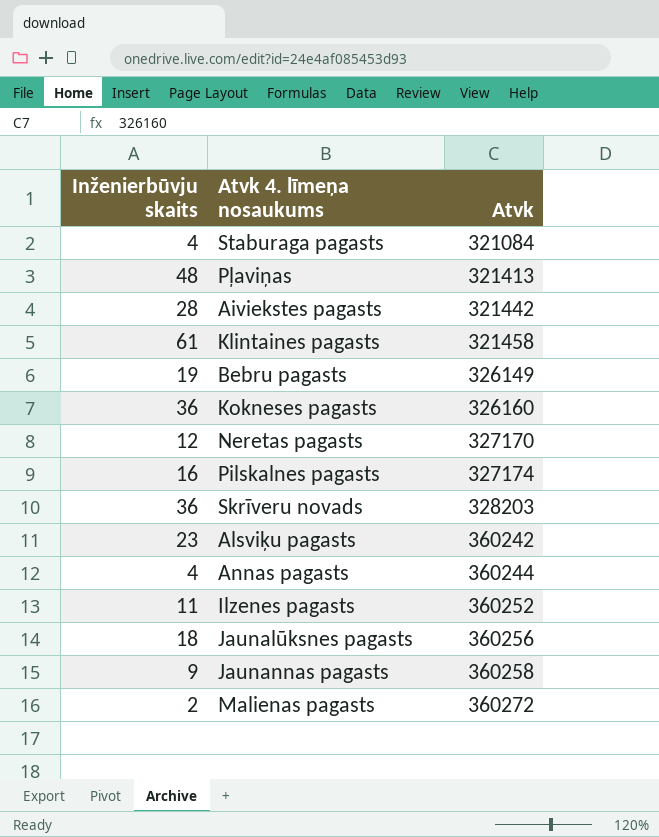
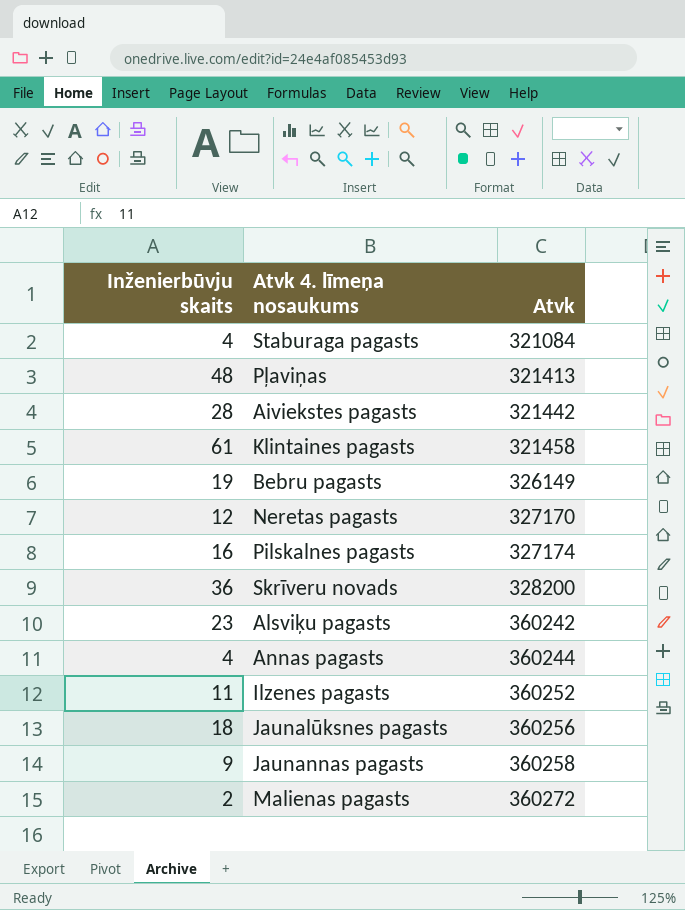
row Kokneses pagasts: 36 | 326160 -> none
Skrīveru novads | Atvk: 328203 -> 328200

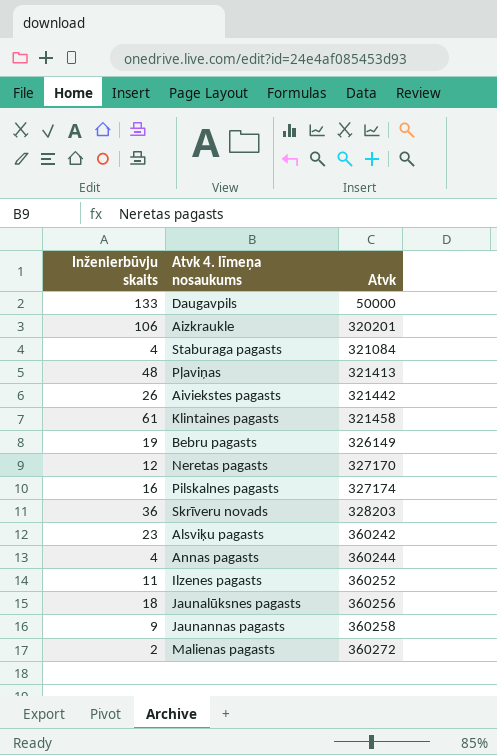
row Daugavpils: none -> 133 | 50000
row Aizkraukle: none -> 106 | 320201
Aiviekstes pagasts | Inženierbūvju skaits: 28 -> 26
Skrīveru novads | Atvk: 328200 -> 328203

